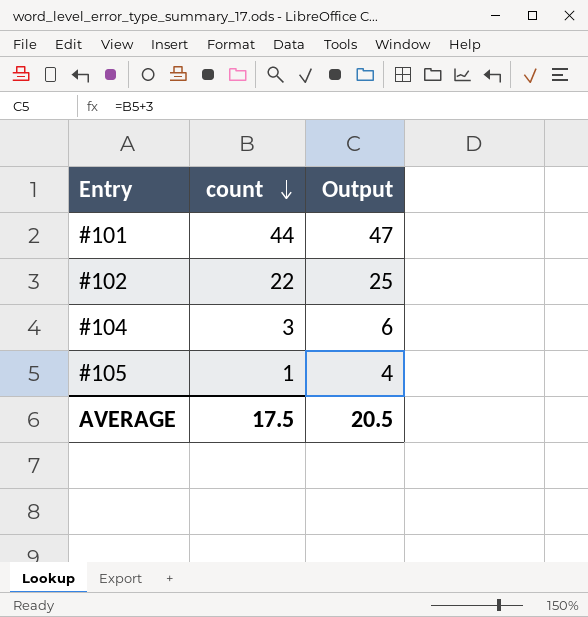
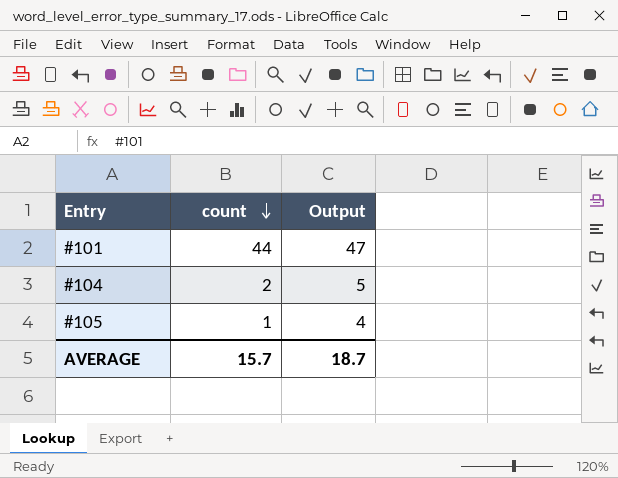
row #102: 22 | 25 -> none
#104 | count: 3 -> 2
#104 | Output: 6 -> 5
AVERAGE | count: 17.5 -> 15.7
AVERAGE | Output: 20.5 -> 18.7

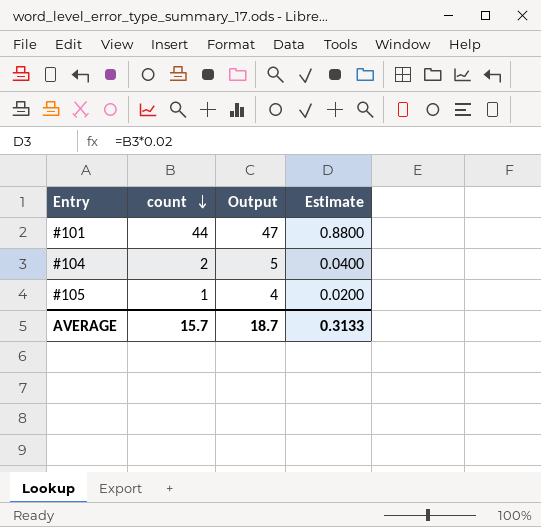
column Estimate | formula: none -> [count] * 0.02

